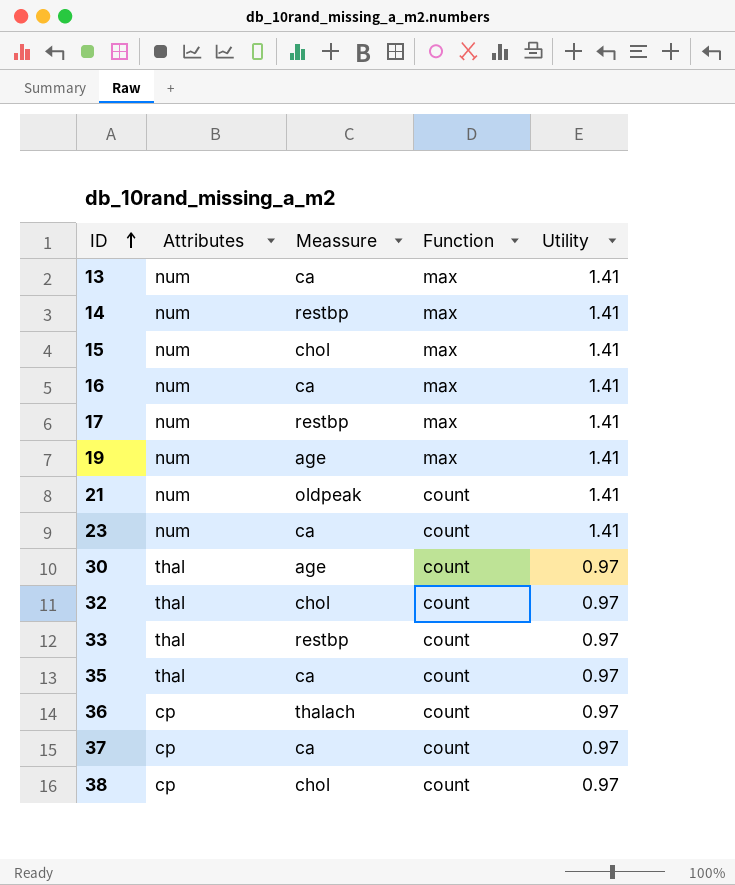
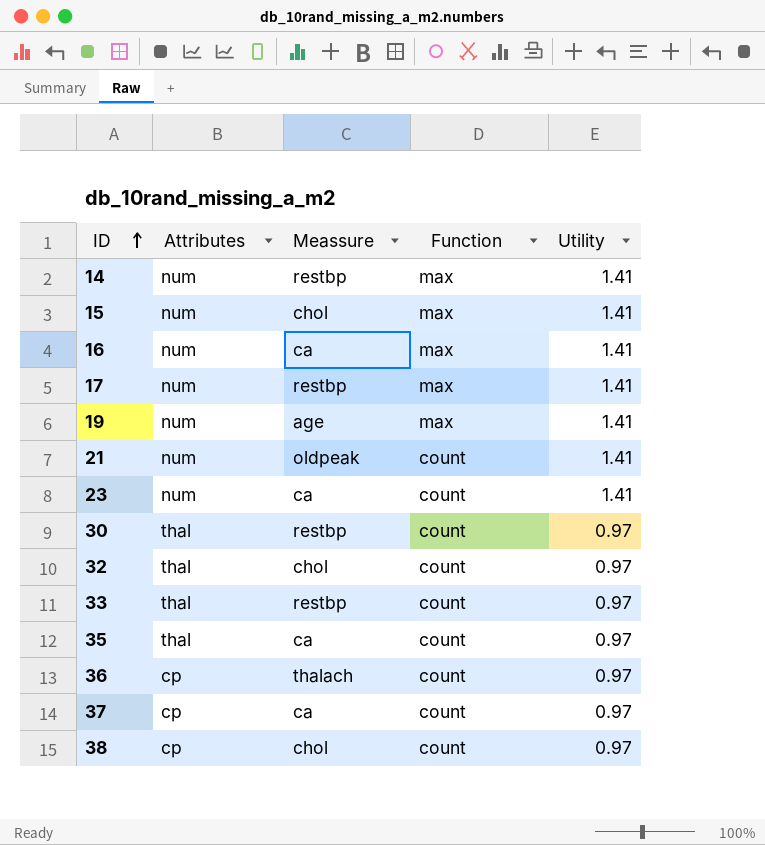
row 13: num | ca | max | 1.41 -> none
30 | Meassure: age -> restbp

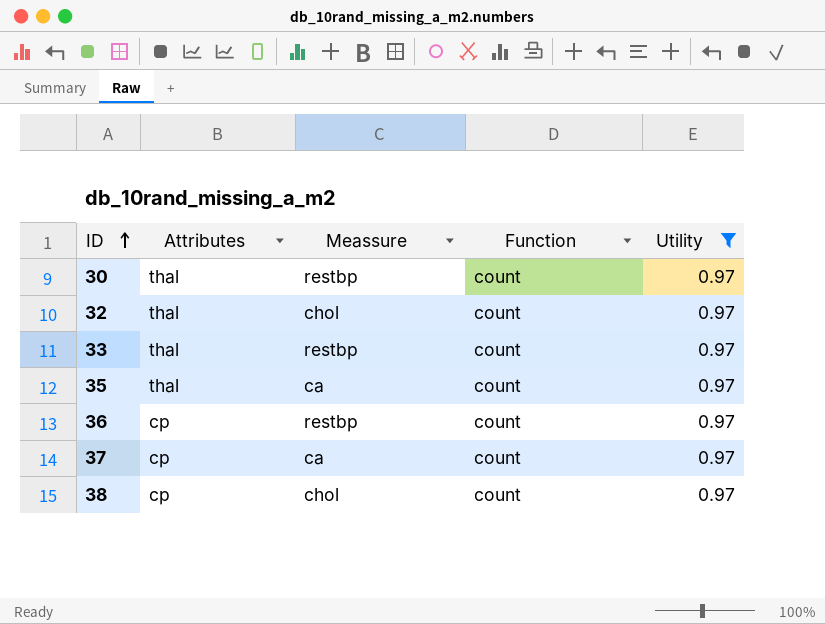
filter: none -> Utility = 0.97
36 | Meassure: thalach -> restbp

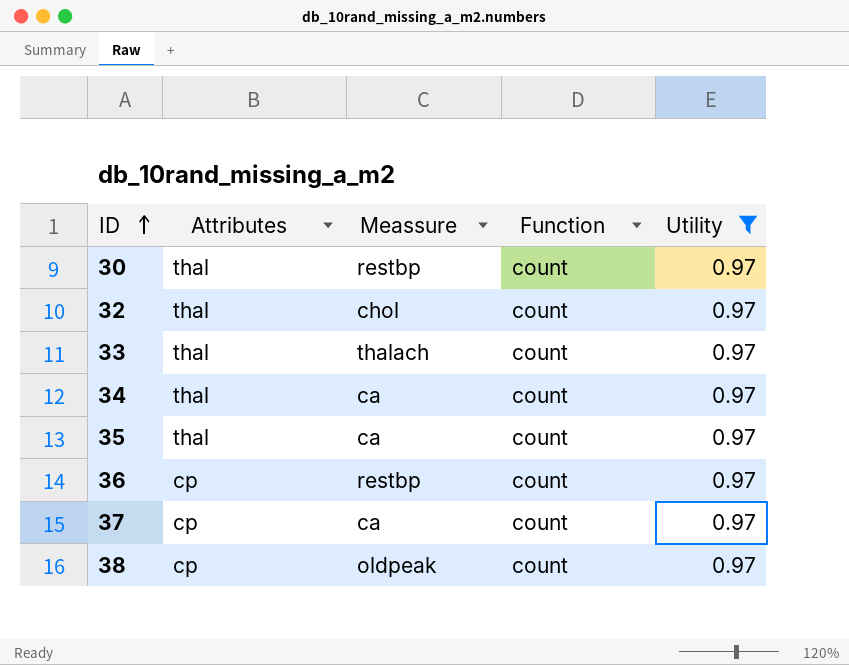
33 | Meassure: restbp -> thalach
row 34: none -> thal | ca | count | 0.97
38 | Meassure: chol -> oldpeak

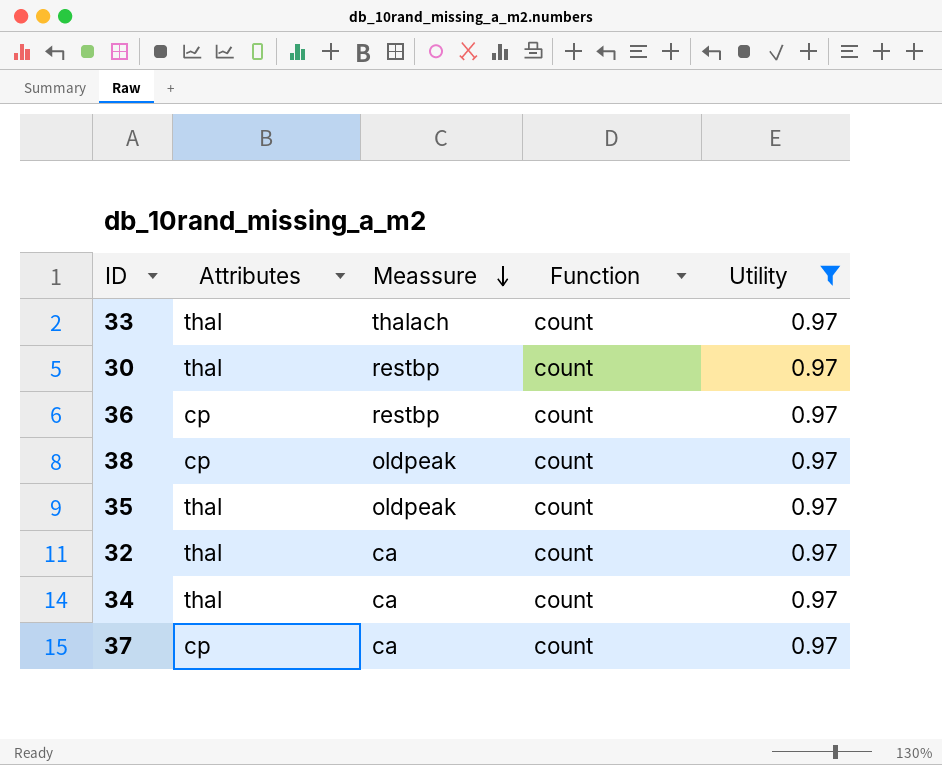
row order: ID ascending -> Meassure descending
35 | Meassure: ca -> oldpeak
32 | Meassure: chol -> ca

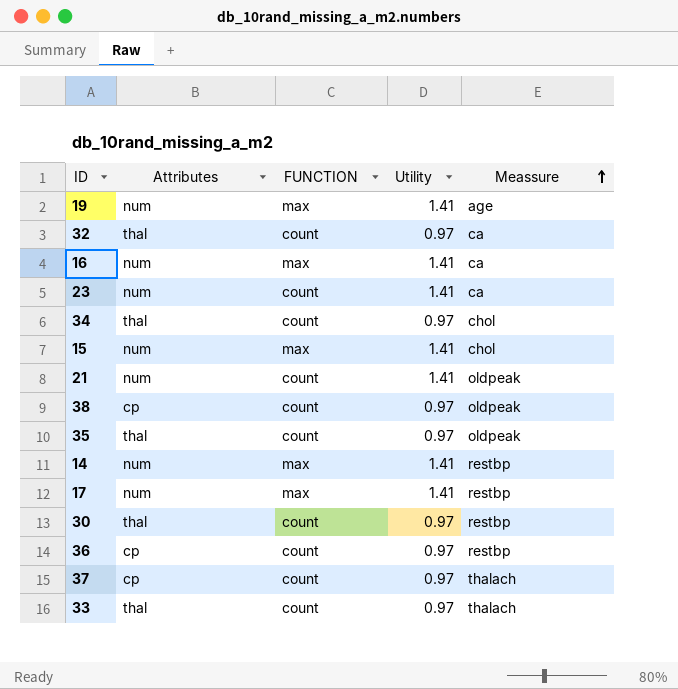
filter: Utility = 0.97 -> none
row order: Meassure descending -> Meassure ascending
column name: Function -> FUNCTION
column Meassure | position: 3 -> 5
34 | Meassure: ca -> chol
37 | Meassure: ca -> thalach

